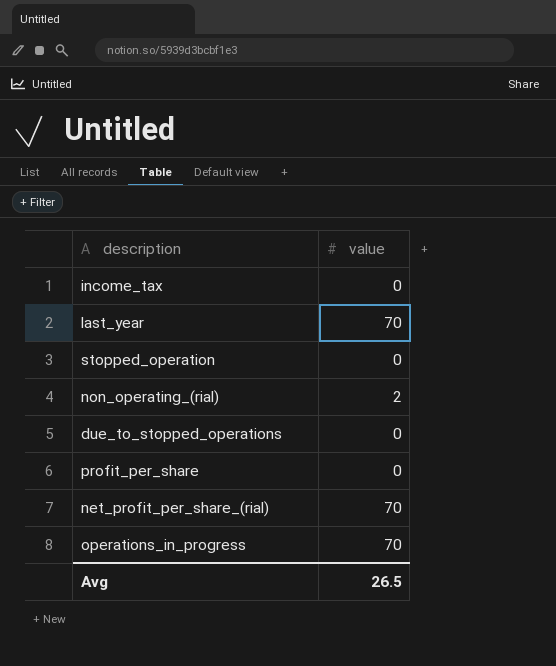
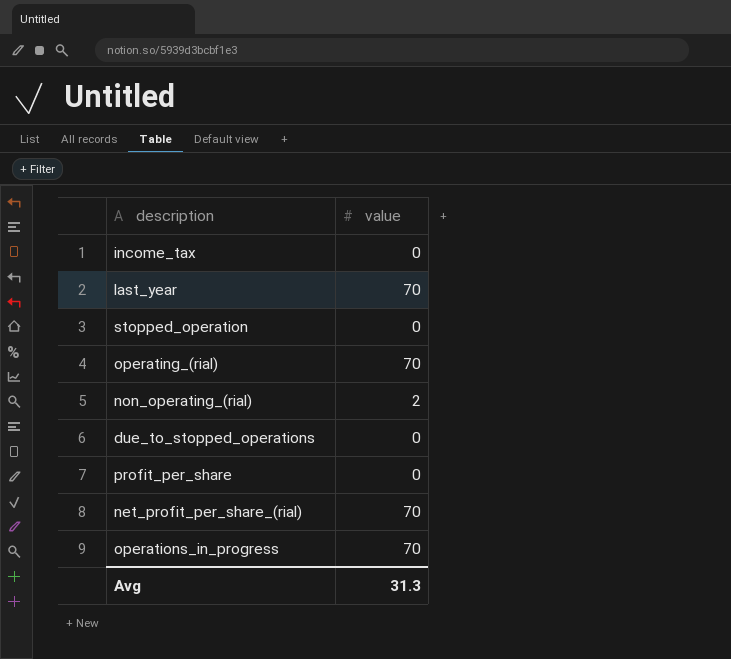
row operating_(rial): none -> 70
Avg | value: 26.5 -> 31.3

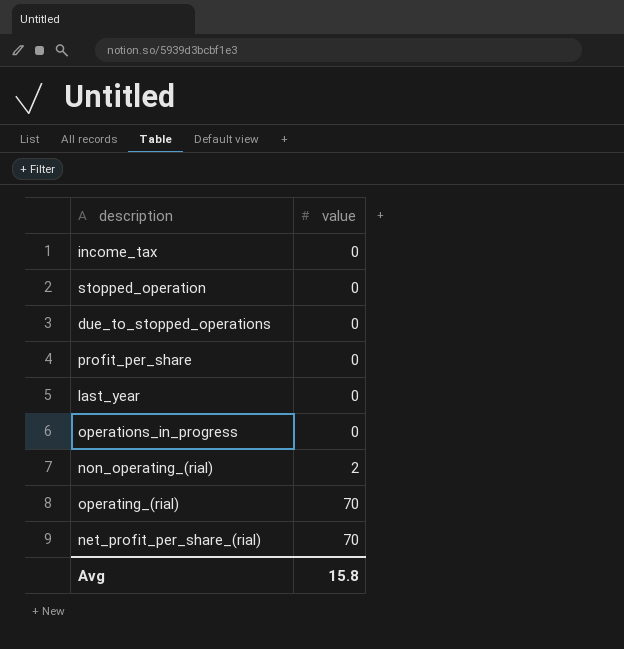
row order: none -> value ascending
last_year | value: 70 -> 0
operations_in_progress | value: 70 -> 0
Avg | value: 31.3 -> 15.8

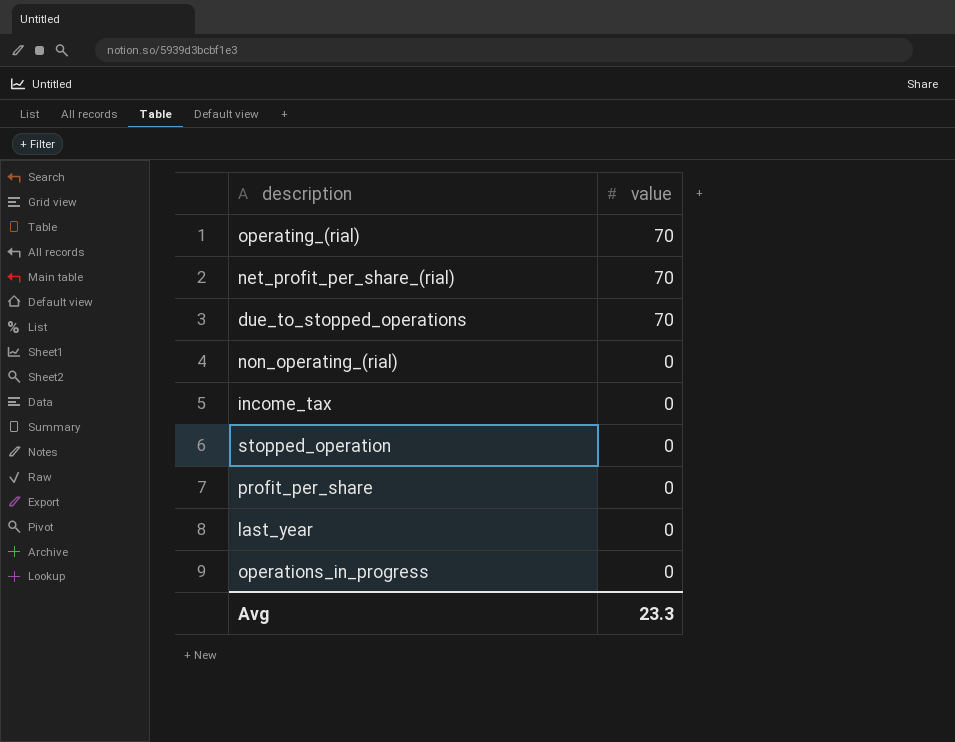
row order: value ascending -> value descending
due_to_stopped_operations | value: 0 -> 70
non_operating_(rial) | value: 2 -> 0
Avg | value: 15.8 -> 23.3

